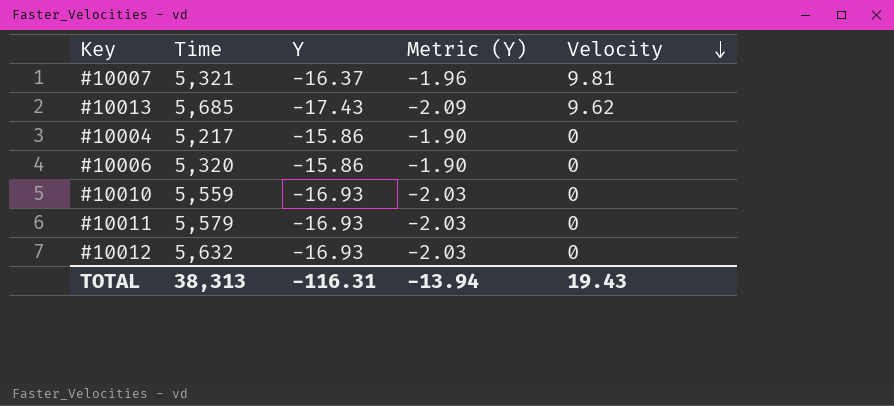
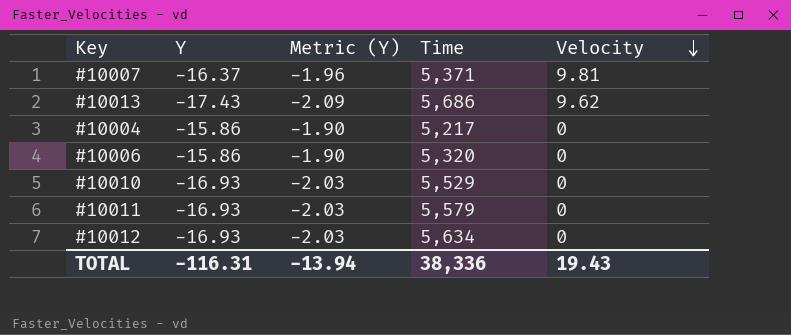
column Time | position: 2 -> 4
#10007 | Time: 5,321 -> 5,371
#10013 | Time: 5,685 -> 5,686
#10010 | Time: 5,559 -> 5,529
#10012 | Time: 5,632 -> 5,634
TOTAL | Time: 38,313 -> 38,336

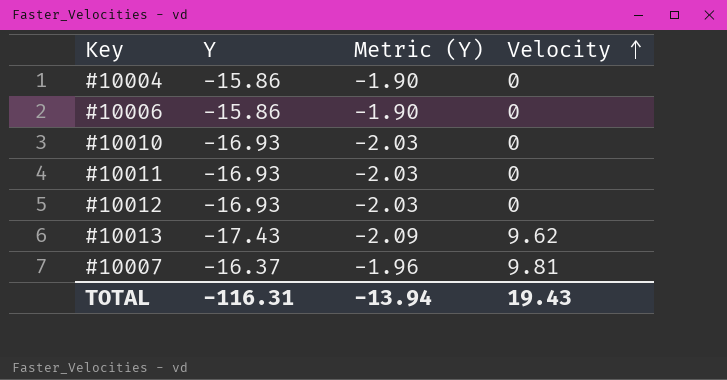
row order: Velocity descending -> Velocity ascending
column Time | position: 4 -> none

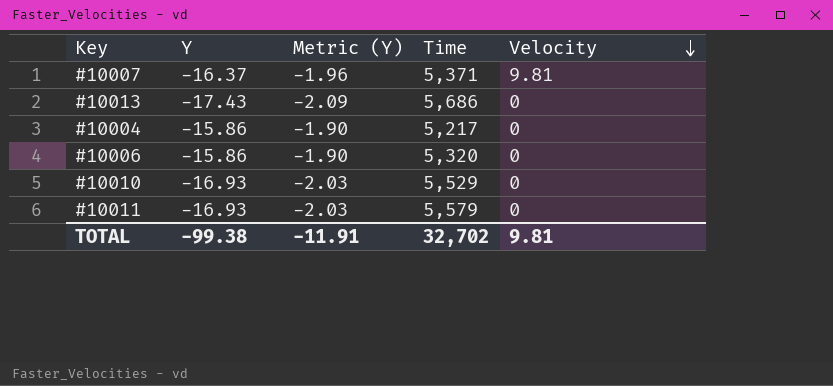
row order: Velocity ascending -> Velocity descending
column Time | position: none -> 4
row #10012: -16.93 | -2.03 | 0 -> none
#10013 | Velocity: 9.62 -> 0
TOTAL | Y: -116.31 -> -99.38
TOTAL | Metric (Y): -13.94 -> -11.91
TOTAL | Velocity: 19.43 -> 9.81

